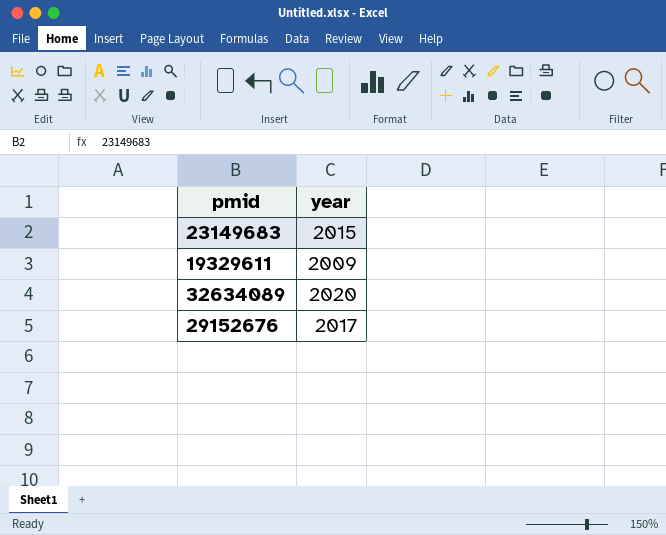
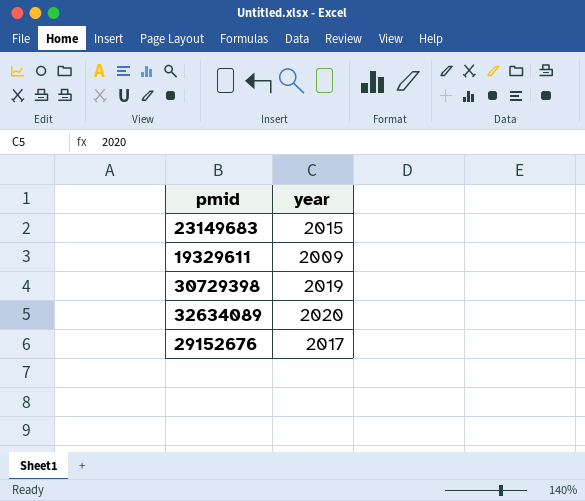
row 30729398: none -> 2019

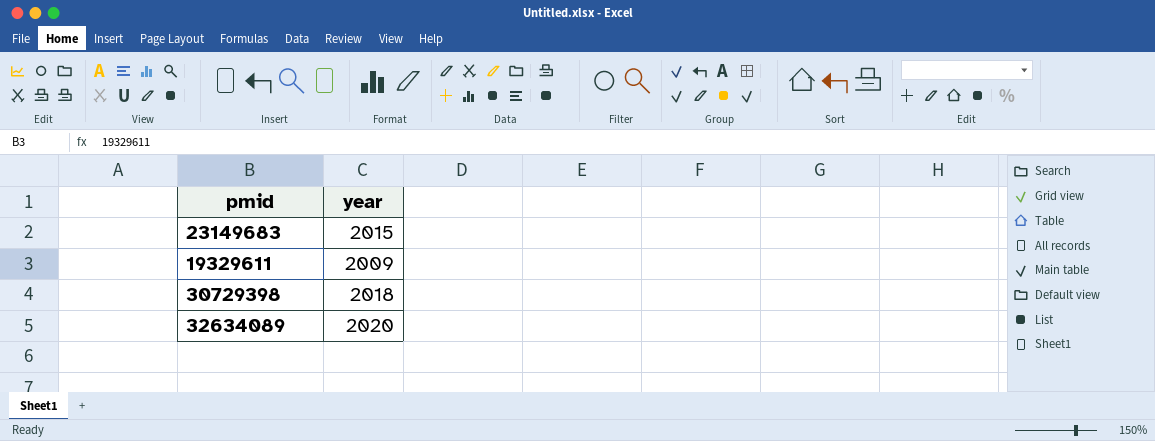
row 29152676: 2017 -> none
30729398 | year: 2019 -> 2018

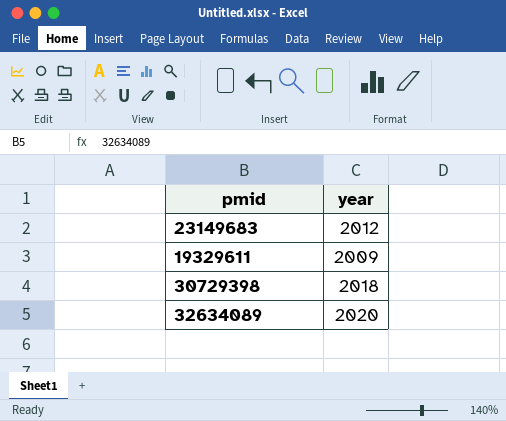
23149683 | year: 2015 -> 2012

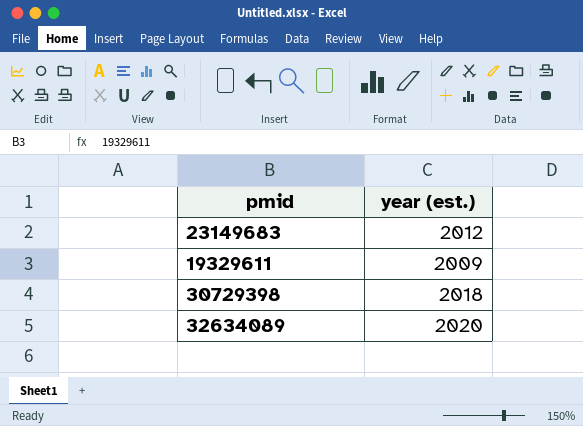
column name: year -> year (est.)

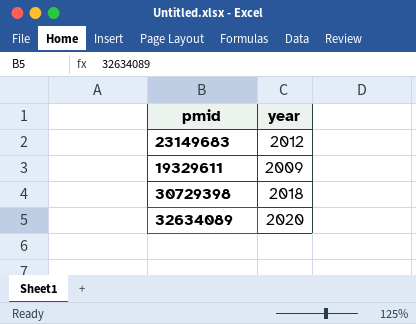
column name: year (est.) -> year

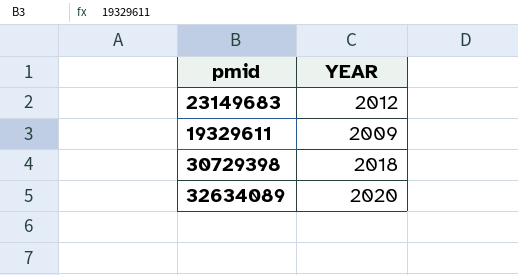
column name: year -> YEAR

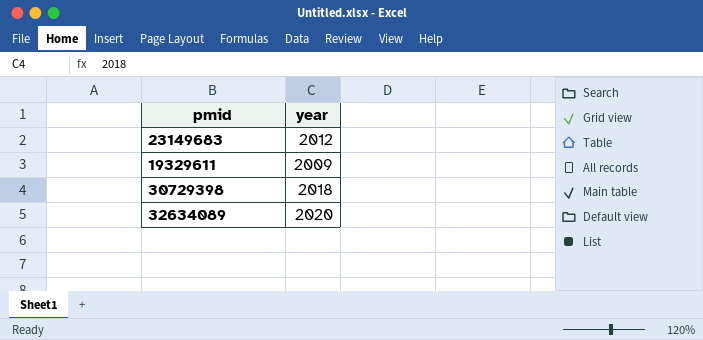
column name: YEAR -> year

